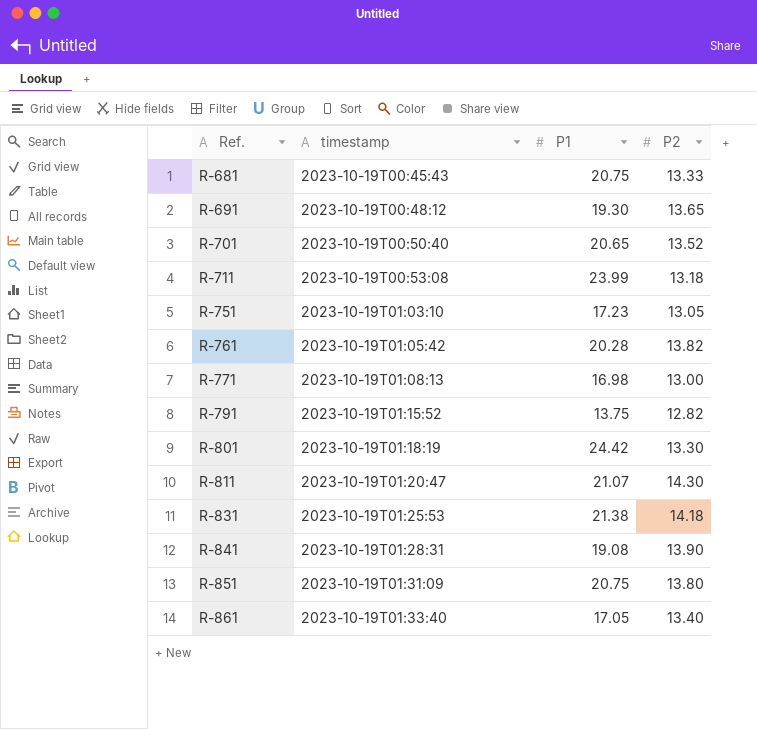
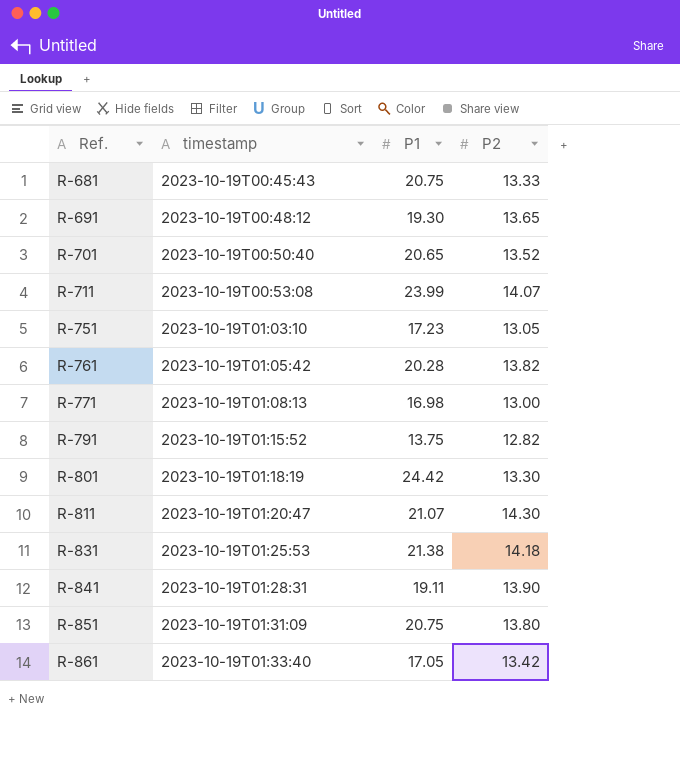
R-711 | P2: 13.18 -> 14.07
R-841 | P1: 19.08 -> 19.11
R-861 | P2: 13.40 -> 13.42

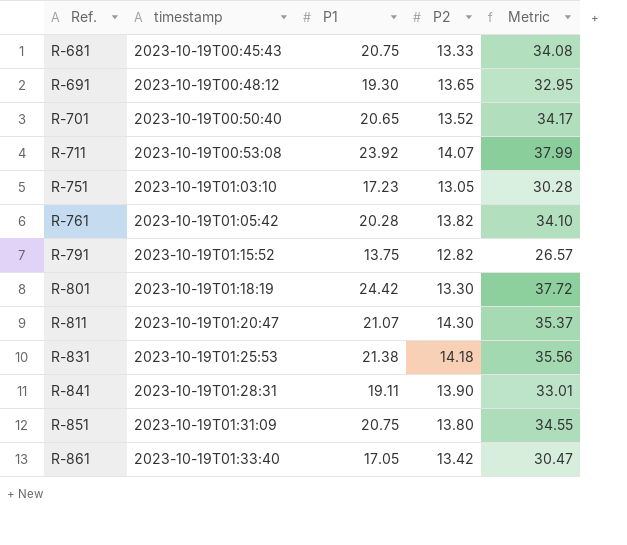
column Metric | formula: none -> [P1] + [P2]
row R-771: 2023-10-19T01:08:13 | 16.98 | 13.00 -> none
R-711 | P1: 23.99 -> 23.92

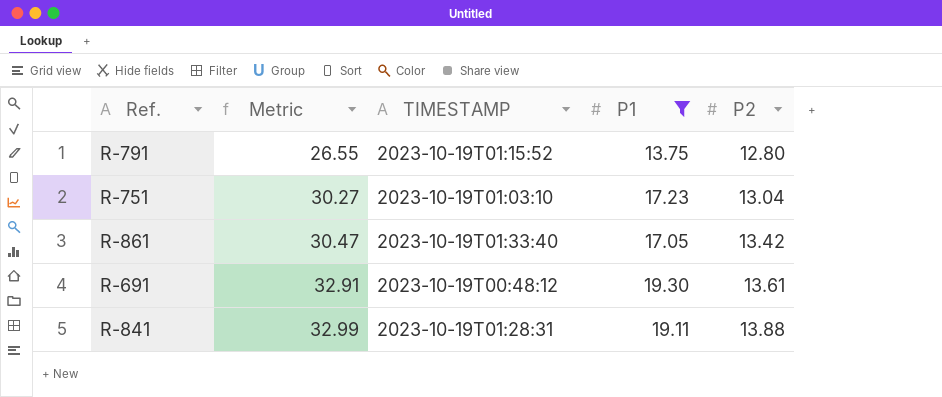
filter: none -> P1 <= 19.30
row order: Ref. ascending -> Metric ascending
column Metric | position: 5 -> 2
column name: timestamp -> TIMESTAMP
R-791 | Metric: 26.57 -> 26.55
R-791 | P2: 12.82 -> 12.80
R-751 | Metric: 30.28 -> 30.27
R-751 | P2: 13.05 -> 13.04
R-691 | Metric: 32.95 -> 32.91
R-691 | P2: 13.65 -> 13.61
R-841 | Metric: 33.01 -> 32.99
R-841 | P2: 13.90 -> 13.88

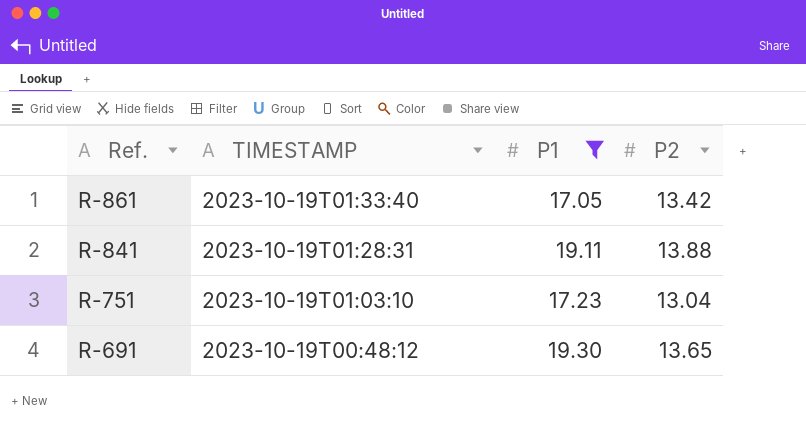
row order: Metric ascending -> Ref. descending
column Metric | formula: [P1] + [P2] -> none
row R-791: 26.55 | 2023-10-19T01:15:52 | 13.75 | 12.80 -> none
R-691 | P2: 13.61 -> 13.65

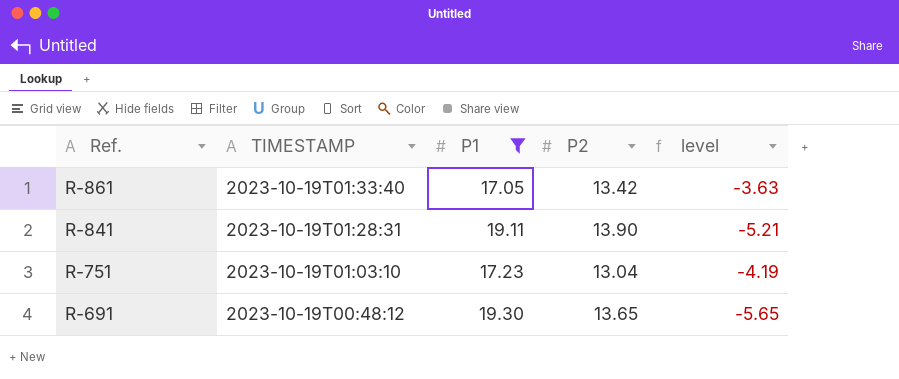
column level | formula: none -> [P2] - [P1]
R-841 | P2: 13.88 -> 13.90

